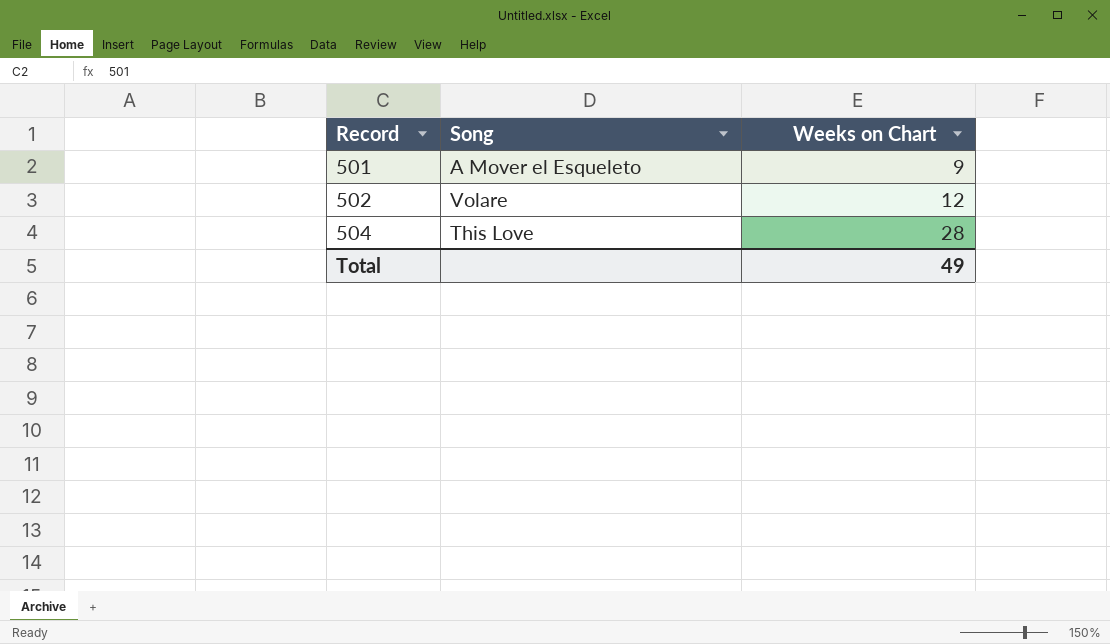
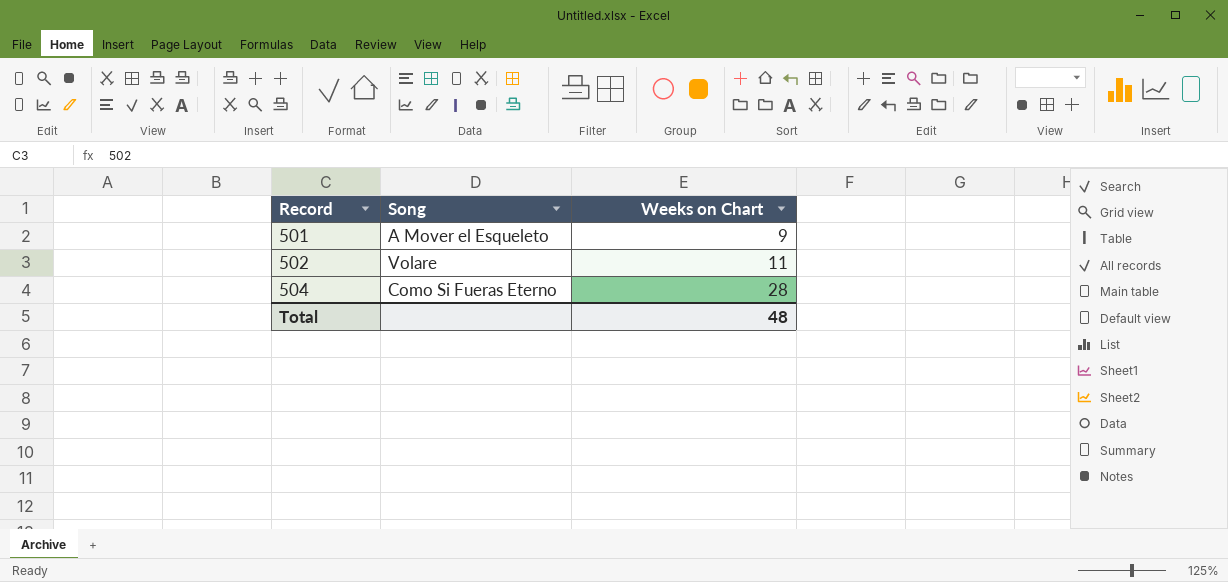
502 | Weeks on Chart: 12 -> 11
504 | Song: This Love -> Como Si Fueras Eterno
Total | Weeks on Chart: 49 -> 48

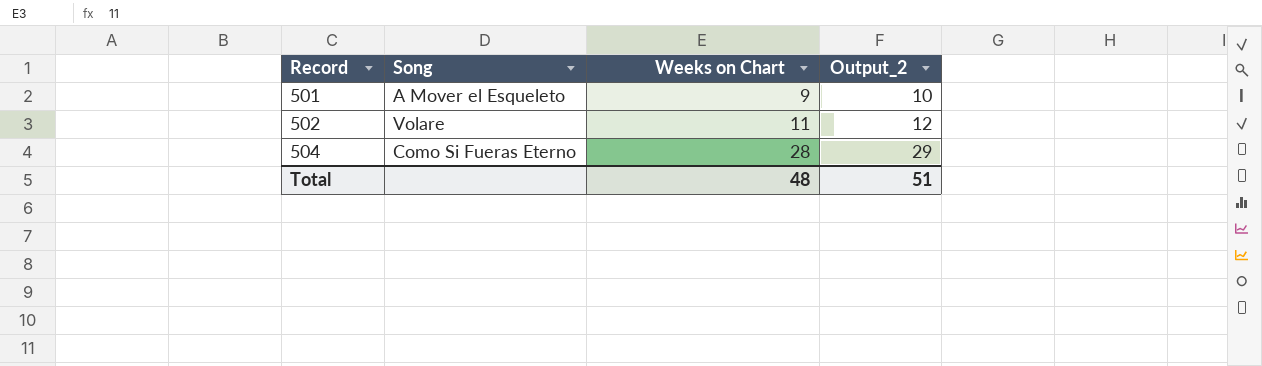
column Output_2 | formula: none -> [Weeks on Chart] + 1

